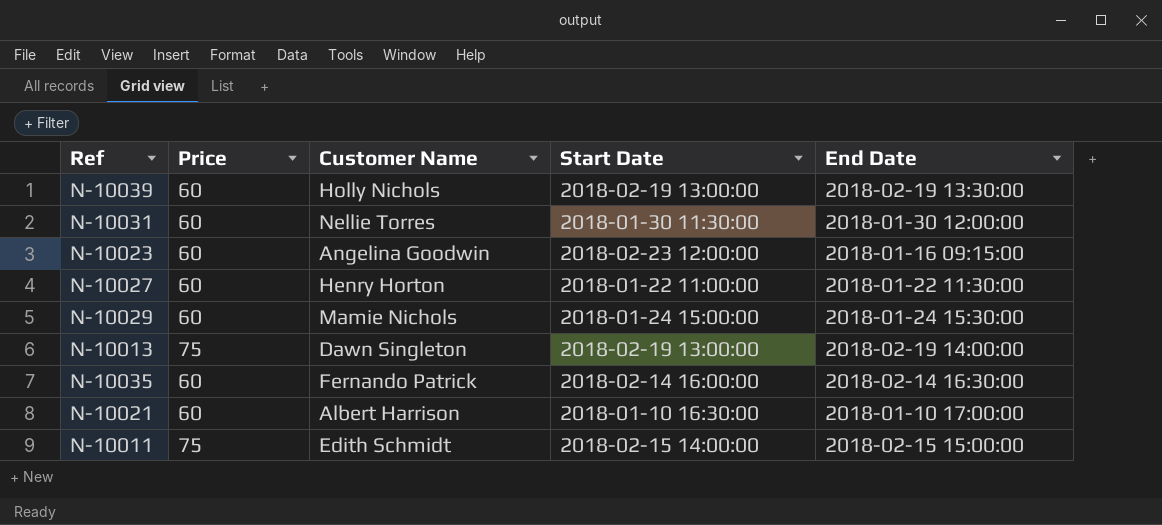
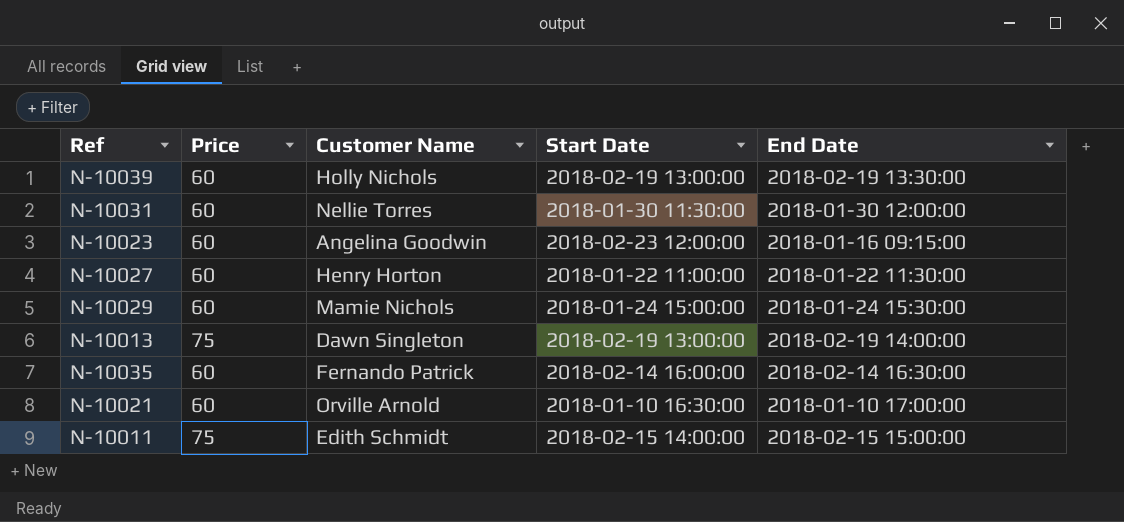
N-10021 | Customer Name: Albert Harrison -> Orville Arnold

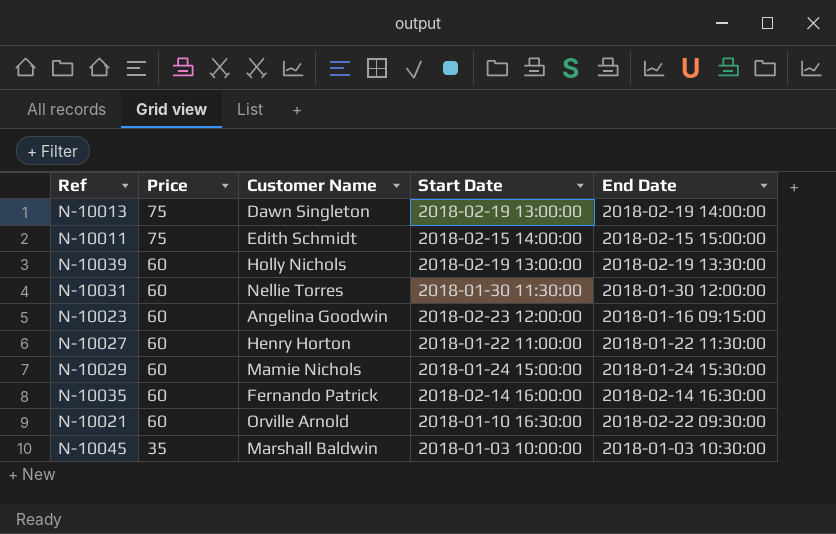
row order: none -> Price descending
N-10021 | End Date: 2018-01-10 17:00:00 -> 2018-02-22 09:30:00
row N-10045: none -> 35 | Marshall Baldwin | 2018-01-03 10:00:00 | 2018-01-03 10:30:00

